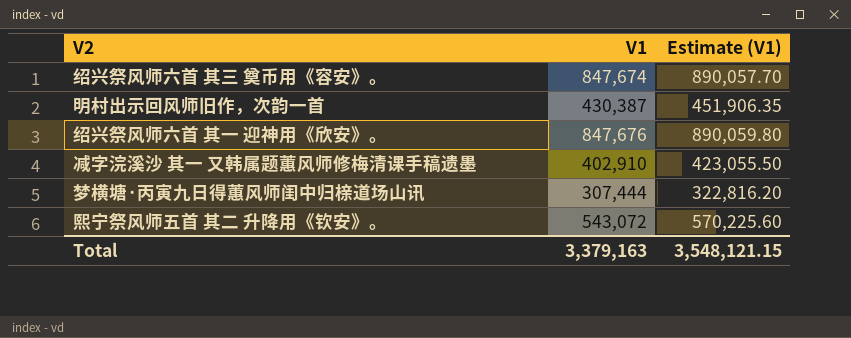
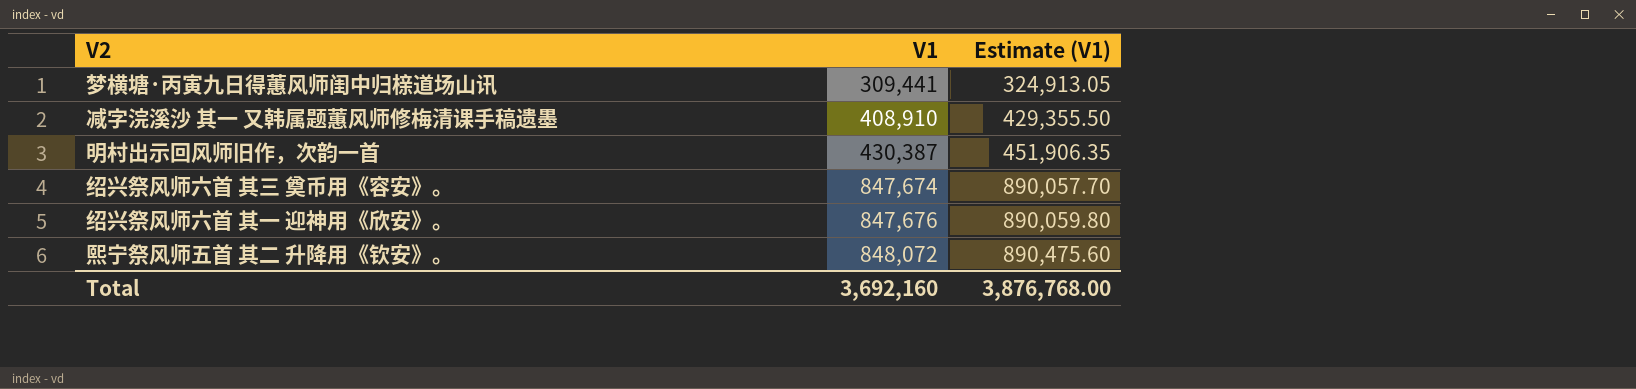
row order: none -> V1 ascending
梦横塘·丙寅九日得蕙风师闺中归榇道场山讯 | V1: 307,444 -> 309,441
梦横塘·丙寅九日得蕙风师闺中归榇道场山讯 | Estimate (V1): 322,816.20 -> 324,913.05
减字浣溪沙 其一 又韩属题蕙风师修梅清课手稿遗墨 | V1: 402,910 -> 408,910
减字浣溪沙 其一 又韩属题蕙风师修梅清课手稿遗墨 | Estimate (V1): 423,055.50 -> 429,355.50
熙宁祭风师五首 其二 升降用《钦安》。 | V1: 543,072 -> 848,072
熙宁祭风师五首 其二 升降用《钦安》。 | Estimate (V1): 570,225.60 -> 890,475.60
Total | V1: 3,379,163 -> 3,692,160
Total | Estimate (V1): 3,548,121.15 -> 3,876,768.00

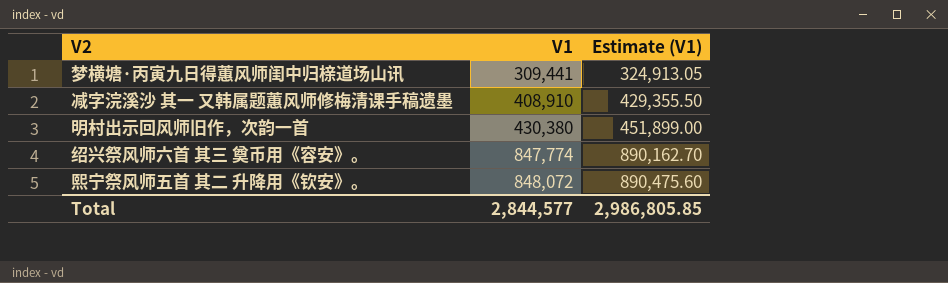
row 绍兴祭风师六首 其一 迎神用《欣安》。: 847,676 | 890,059.80 -> none
明村出示回风师旧作，次韵一首 | V1: 430,387 -> 430,380
明村出示回风师旧作，次韵一首 | Estimate (V1): 451,906.35 -> 451,899.00
绍兴祭风师六首 其三 奠币用《容安》。 | V1: 847,674 -> 847,774
绍兴祭风师六首 其三 奠币用《容安》。 | Estimate (V1): 890,057.70 -> 890,162.70
Total | V1: 3,692,160 -> 2,844,577
Total | Estimate (V1): 3,876,768.00 -> 2,986,805.85

